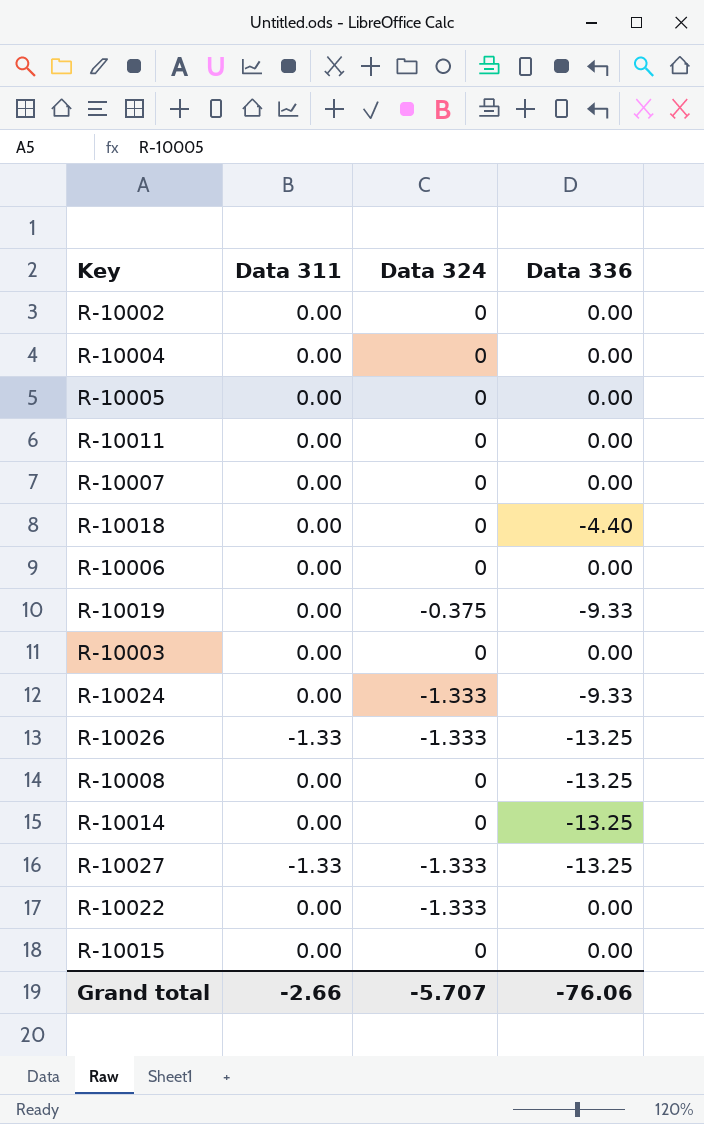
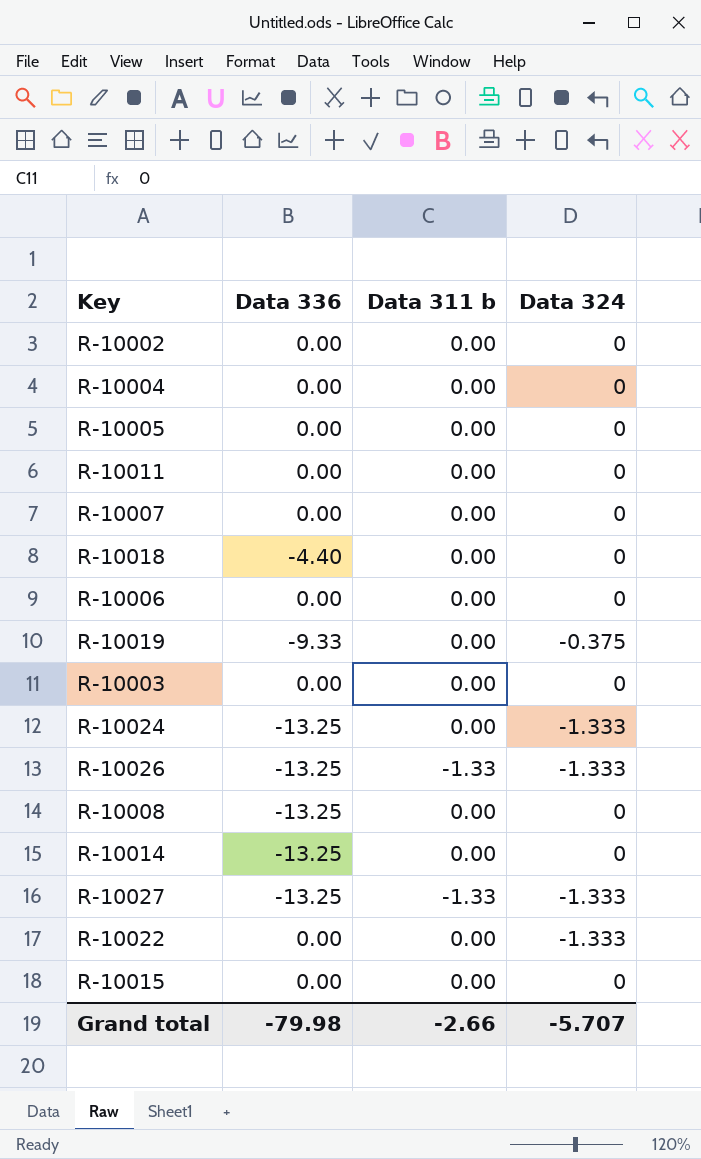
column Data 336 | position: 4 -> 2
column name: Data 311 -> Data 311 b
R-10024 | Data 336: -9.33 -> -13.25
Grand total | Data 336: -76.06 -> -79.98

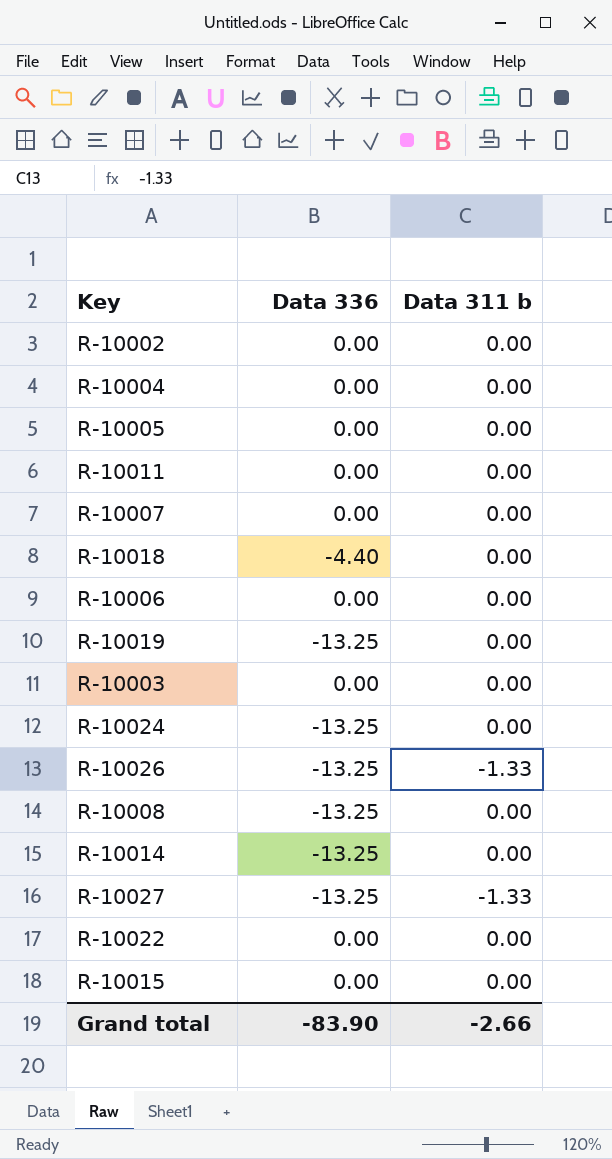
column Data 324 | position: 4 -> none
R-10019 | Data 336: -9.33 -> -13.25
Grand total | Data 336: -79.98 -> -83.90

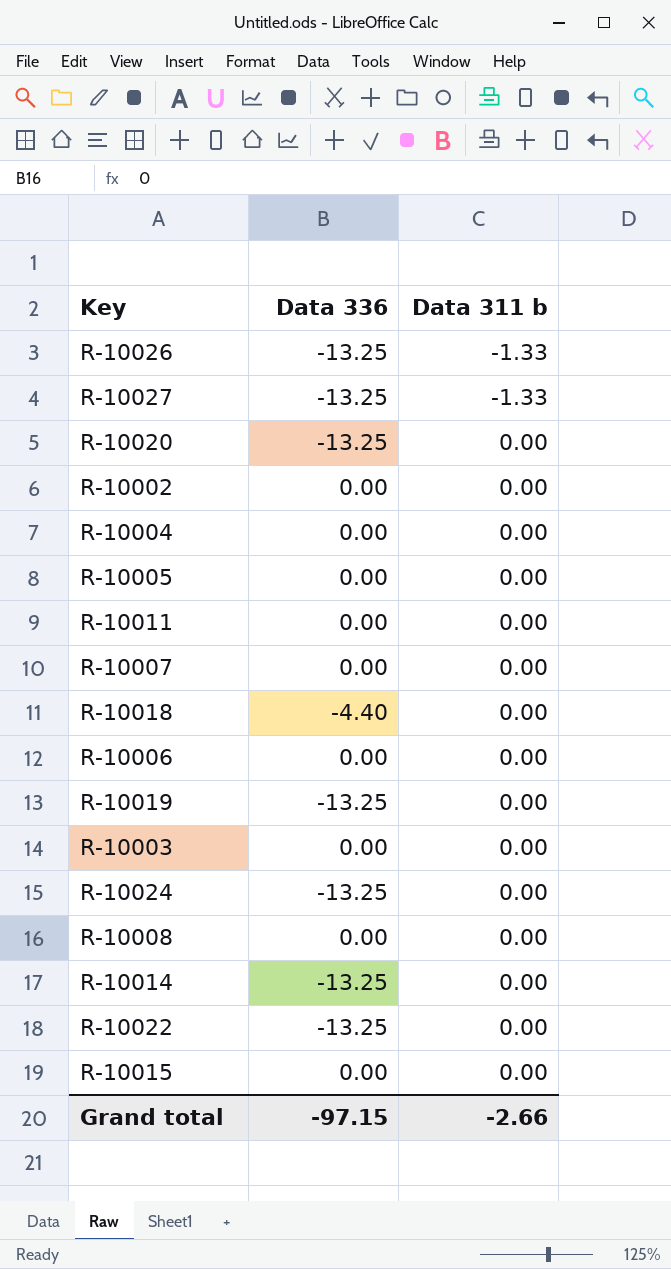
row order: none -> Data 311 b ascending
row R-10020: none -> -13.25 | 0.00
R-10008 | Data 336: -13.25 -> 0.00
R-10022 | Data 336: 0.00 -> -13.25
Grand total | Data 336: -83.90 -> -97.15

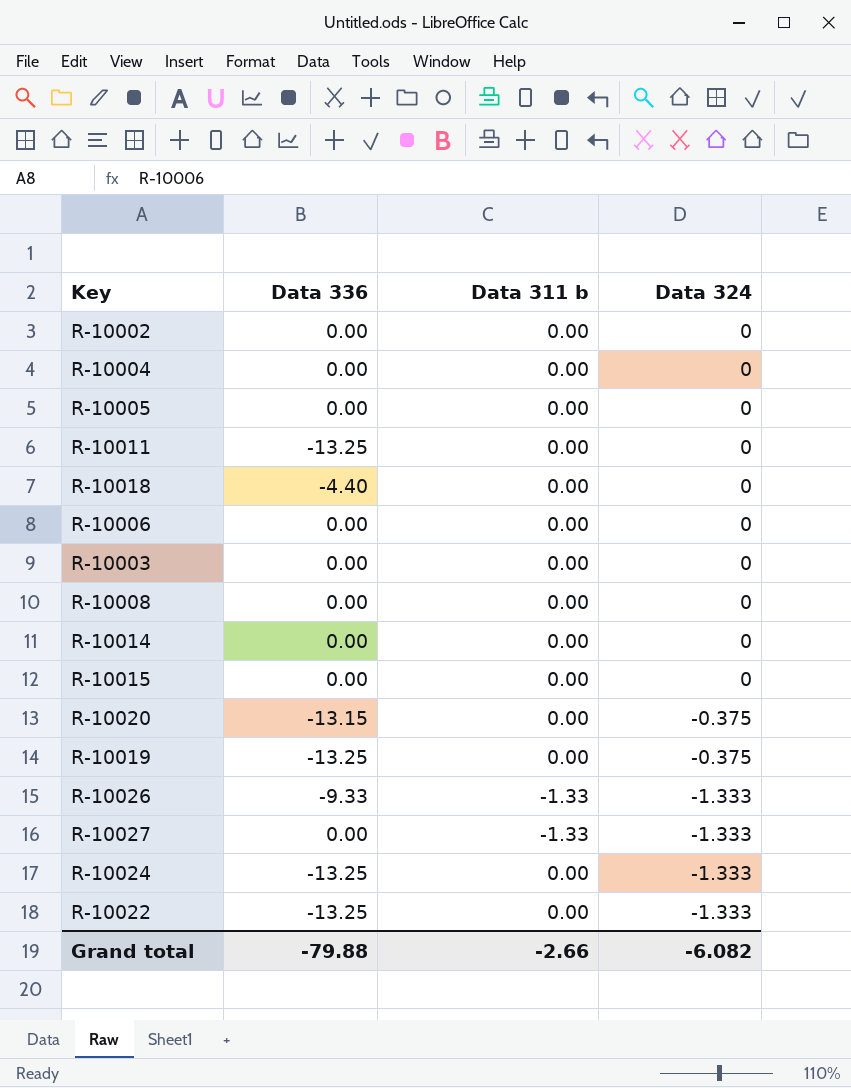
row order: Data 311 b ascending -> Data 324 descending
column Data 324 | position: none -> 4
row R-10007: 0.00 | 0.00 -> none
R-10011 | Data 336: 0.00 -> -13.25
R-10014 | Data 336: -13.25 -> 0.00
R-10020 | Data 336: -13.25 -> -13.15
R-10026 | Data 336: -13.25 -> -9.33
R-10027 | Data 336: -13.25 -> 0.00
Grand total | Data 336: -97.15 -> -79.88

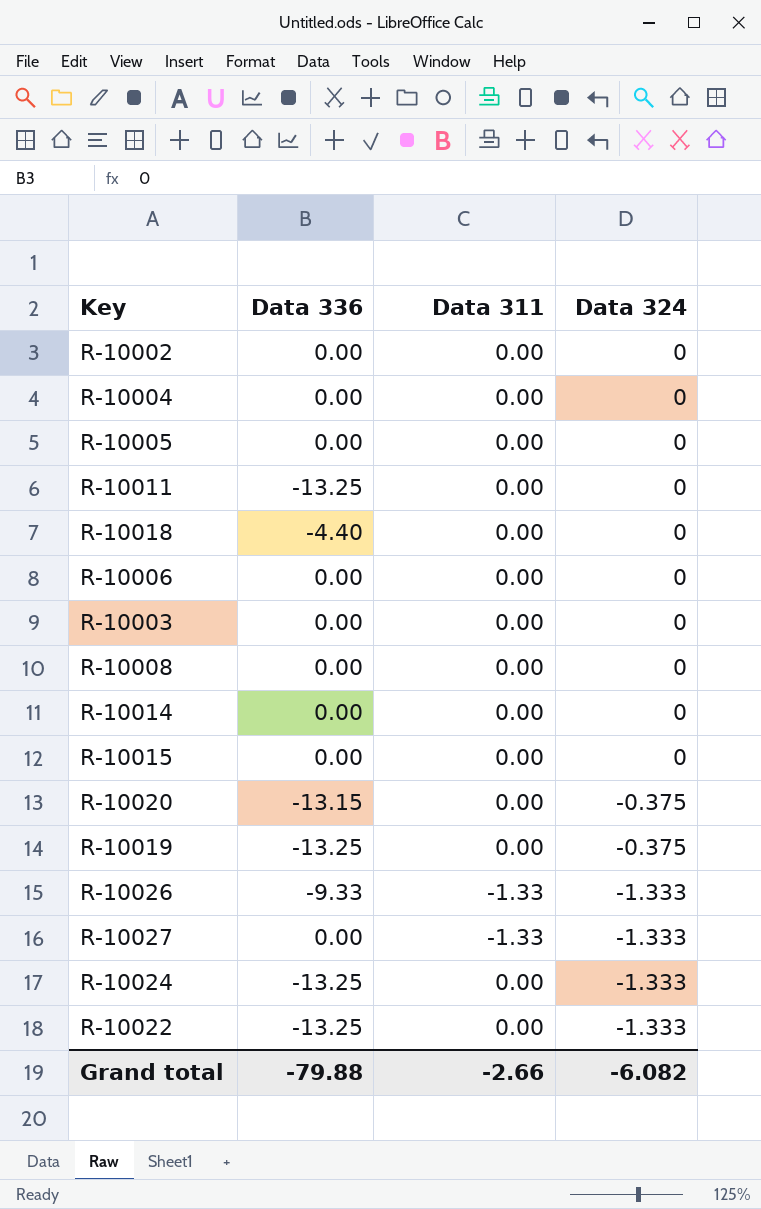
column name: Data 311 b -> Data 311

